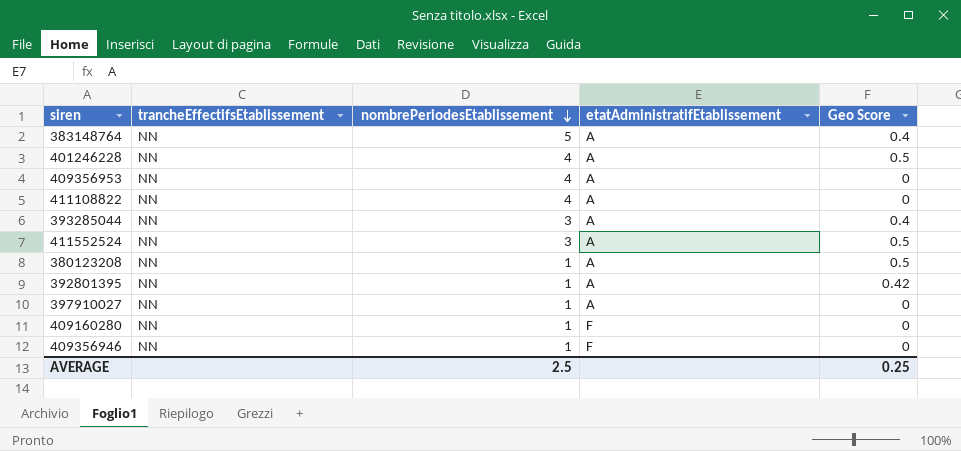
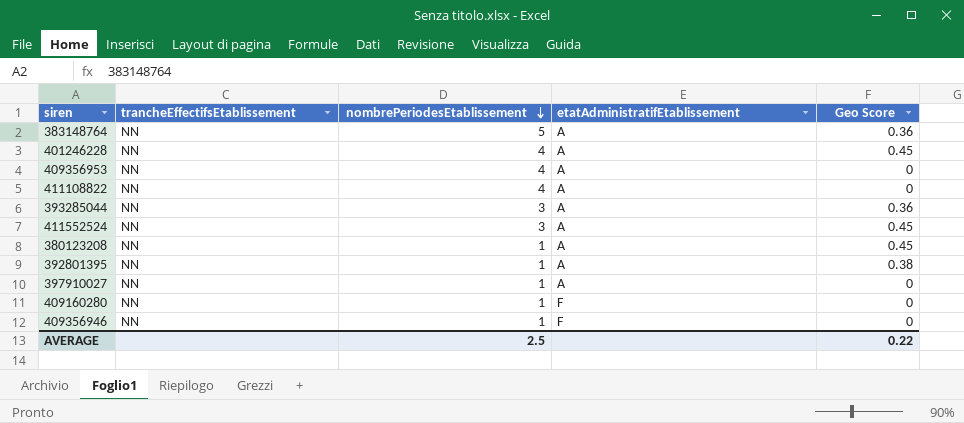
383148764 | Geo Score: 0.4 -> 0.36
401246228 | Geo Score: 0.5 -> 0.45
393285044 | Geo Score: 0.4 -> 0.36
411552524 | Geo Score: 0.5 -> 0.45
380123208 | Geo Score: 0.5 -> 0.45
392801395 | Geo Score: 0.42 -> 0.38
AVERAGE | Geo Score: 0.25 -> 0.22

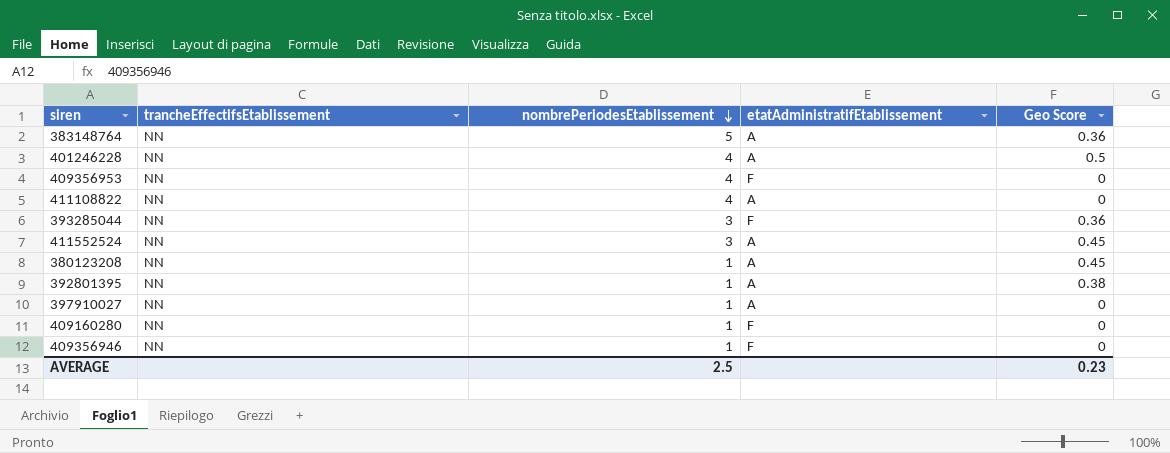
401246228 | Geo Score: 0.45 -> 0.5
409356953 | etatAdministratifEtablissement: A -> F
393285044 | etatAdministratifEtablissement: A -> F
AVERAGE | Geo Score: 0.22 -> 0.23

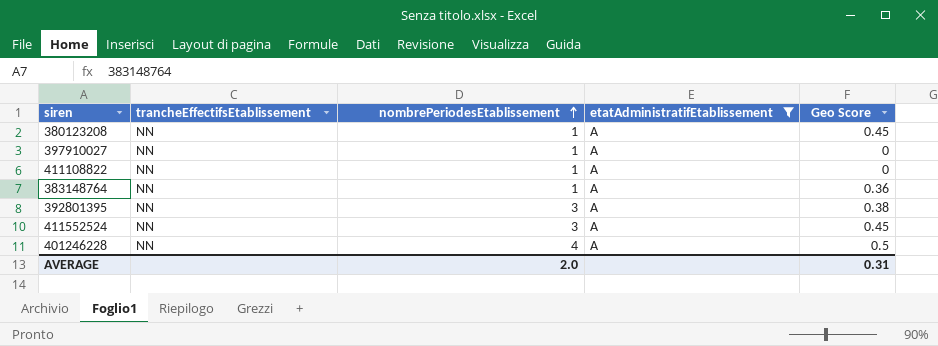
filter: none -> etatAdministratifEtablissement = A
row order: nombrePeriodesEtablissement descending -> nombrePeriodesEtablissement ascending
411108822 | nombrePeriodesEtablissement: 4 -> 1
383148764 | nombrePeriodesEtablissement: 5 -> 1
392801395 | nombrePeriodesEtablissement: 1 -> 3
AVERAGE | nombrePeriodesEtablissement: 2.5 -> 2.0
AVERAGE | Geo Score: 0.23 -> 0.31

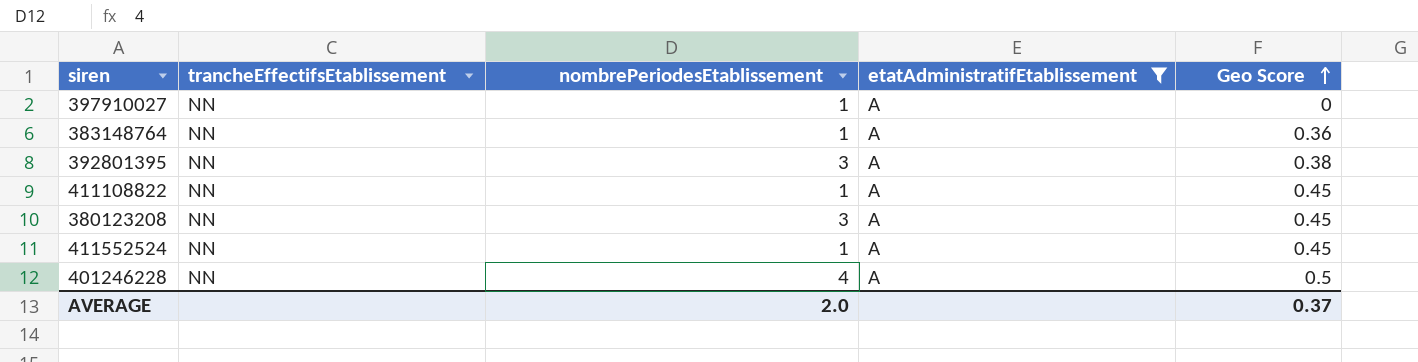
row order: nombrePeriodesEtablissement ascending -> Geo Score ascending
411108822 | Geo Score: 0 -> 0.45
380123208 | nombrePeriodesEtablissement: 1 -> 3
411552524 | nombrePeriodesEtablissement: 3 -> 1
AVERAGE | Geo Score: 0.31 -> 0.37

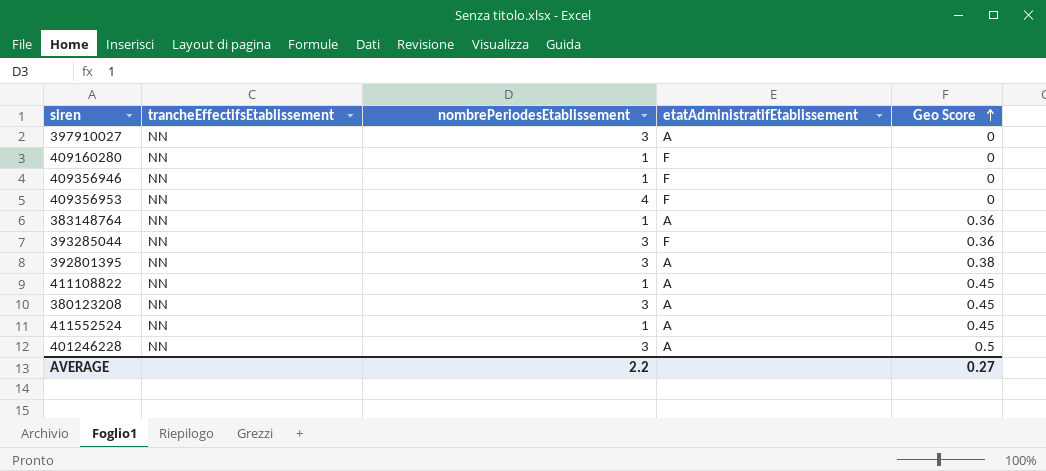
filter: etatAdministratifEtablissement = A -> none
397910027 | nombrePeriodesEtablissement: 1 -> 3
401246228 | nombrePeriodesEtablissement: 4 -> 3
AVERAGE | nombrePeriodesEtablissement: 2.0 -> 2.2
AVERAGE | Geo Score: 0.37 -> 0.27

